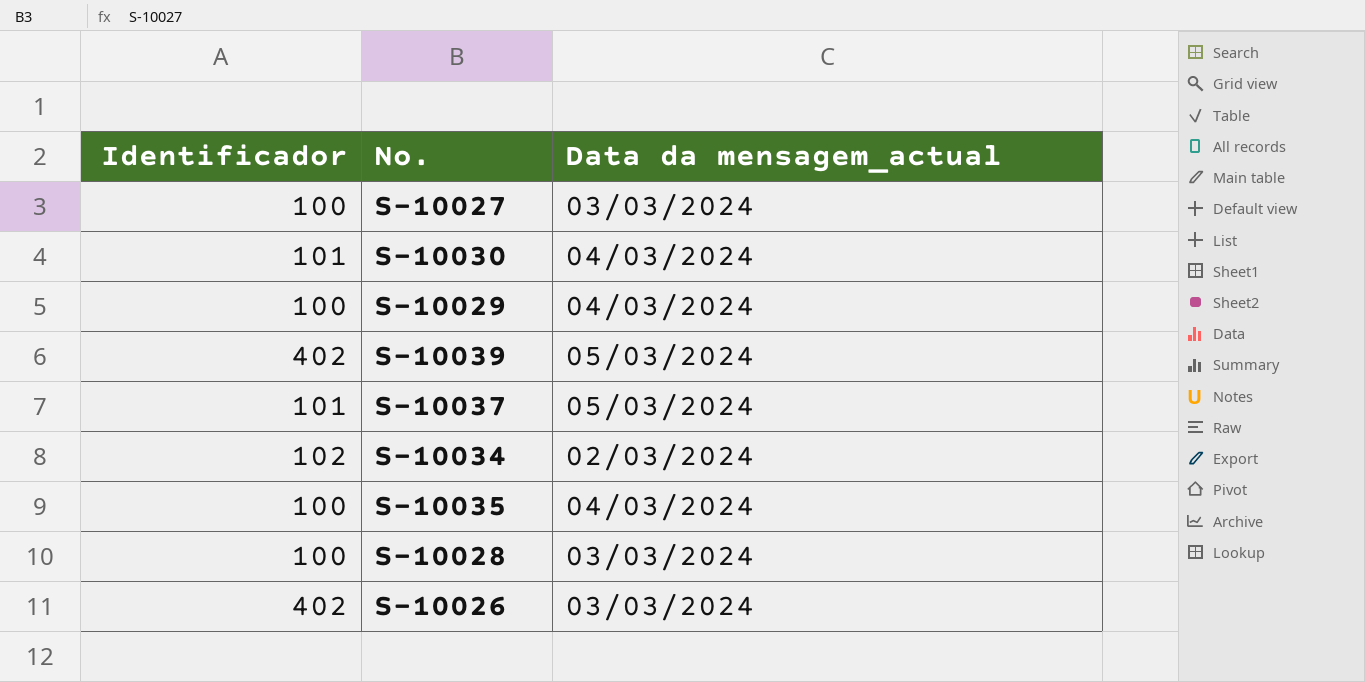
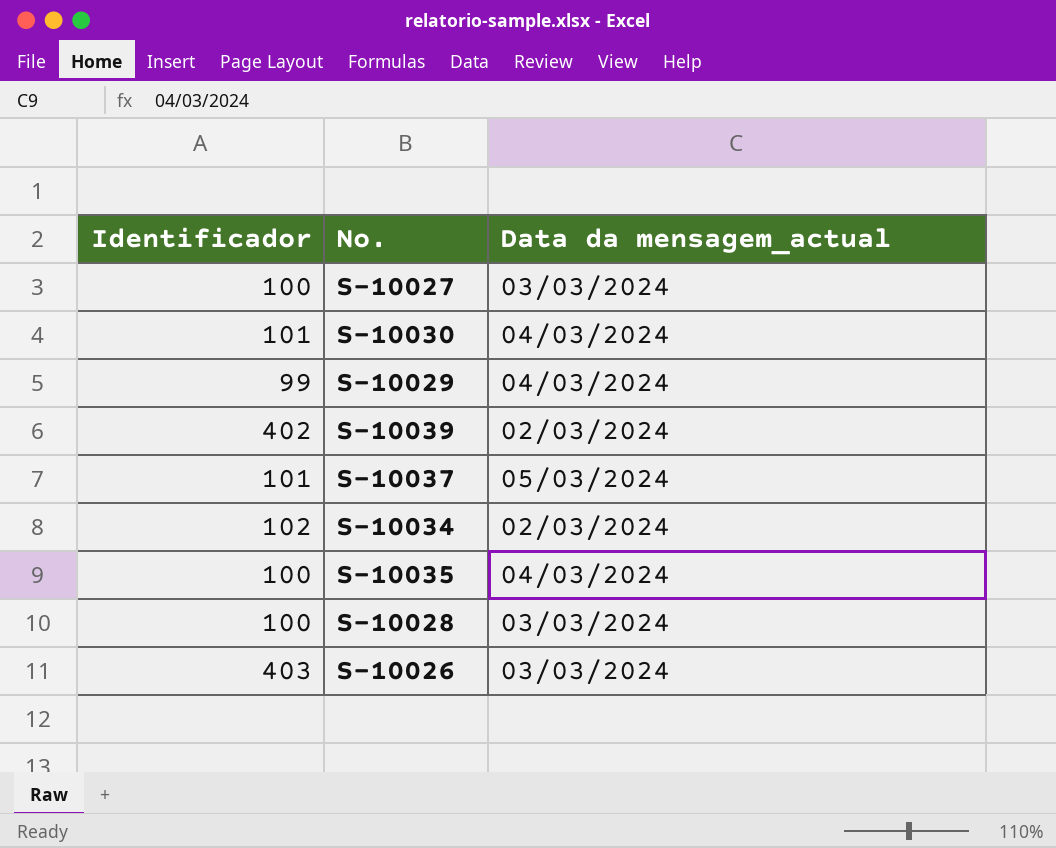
S-10029 | Identificador: 100 -> 99
S-10039 | Data da mensagem_actual: 05/03/2024 -> 02/03/2024
S-10026 | Identificador: 402 -> 403

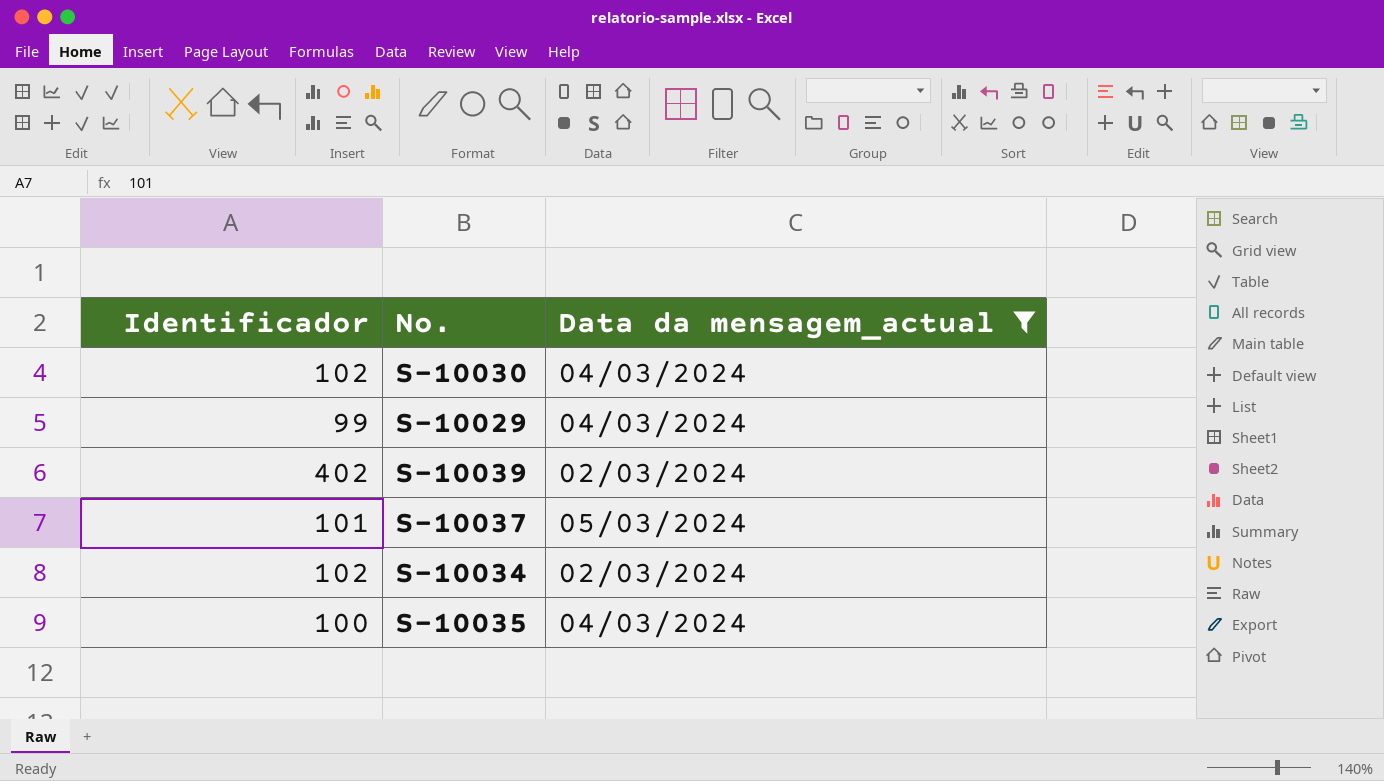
filter: none -> Data da mensagem_actual != 03/03/2024
S-10030 | Identificador: 101 -> 102

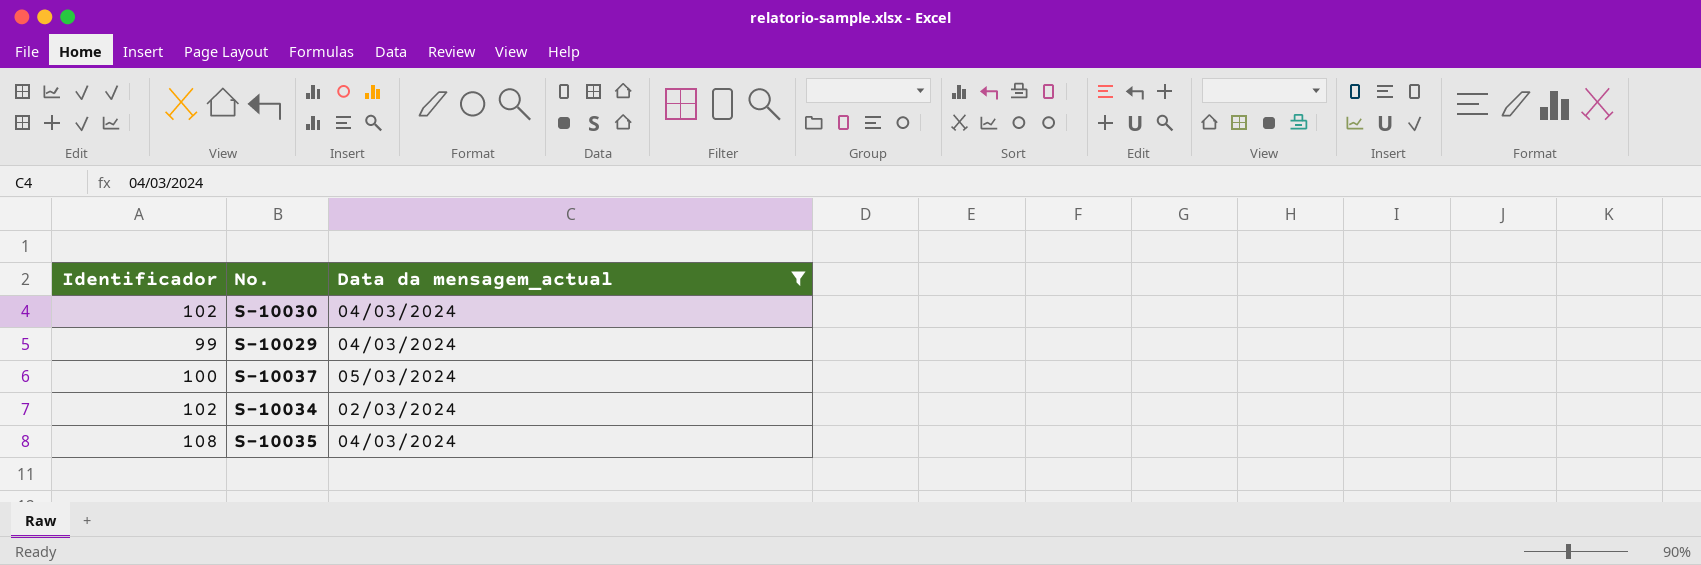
row S-10039: 402 | 02/03/2024 -> none
S-10037 | Identificador: 101 -> 100
S-10035 | Identificador: 100 -> 108

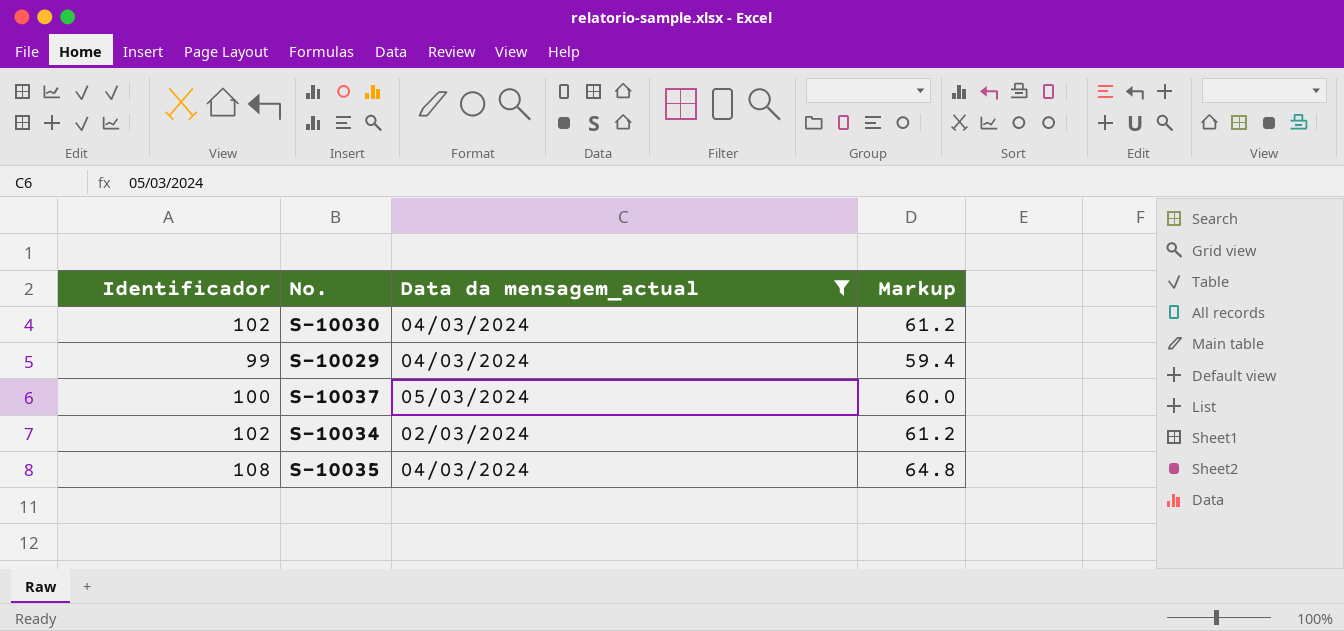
column Markup | formula: none -> [Identificador] * 0.6

